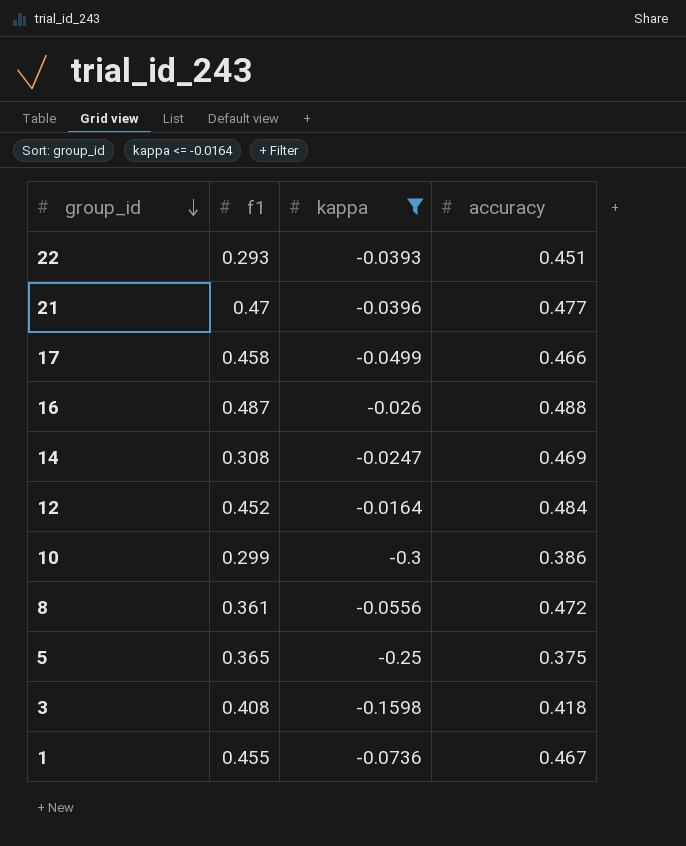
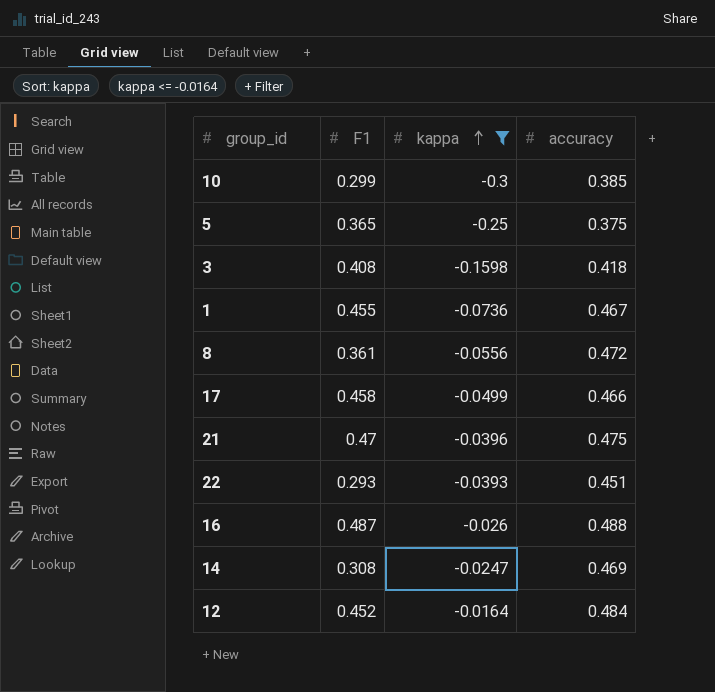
row order: group_id descending -> kappa ascending
column name: f1 -> F1
10 | accuracy: 0.386 -> 0.385
21 | accuracy: 0.477 -> 0.475

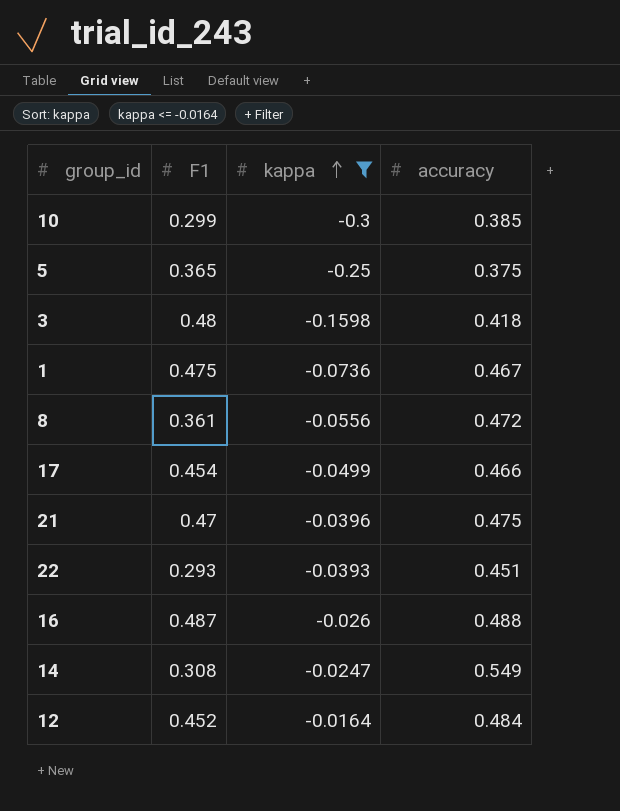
3 | F1: 0.408 -> 0.48
1 | F1: 0.455 -> 0.475
17 | F1: 0.458 -> 0.454
14 | accuracy: 0.469 -> 0.549

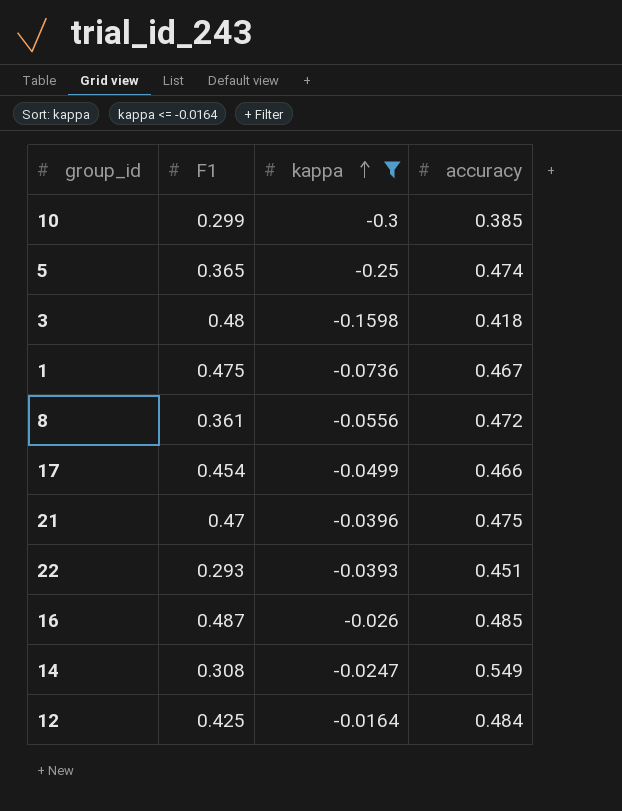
5 | accuracy: 0.375 -> 0.474
16 | accuracy: 0.488 -> 0.485
12 | F1: 0.452 -> 0.425

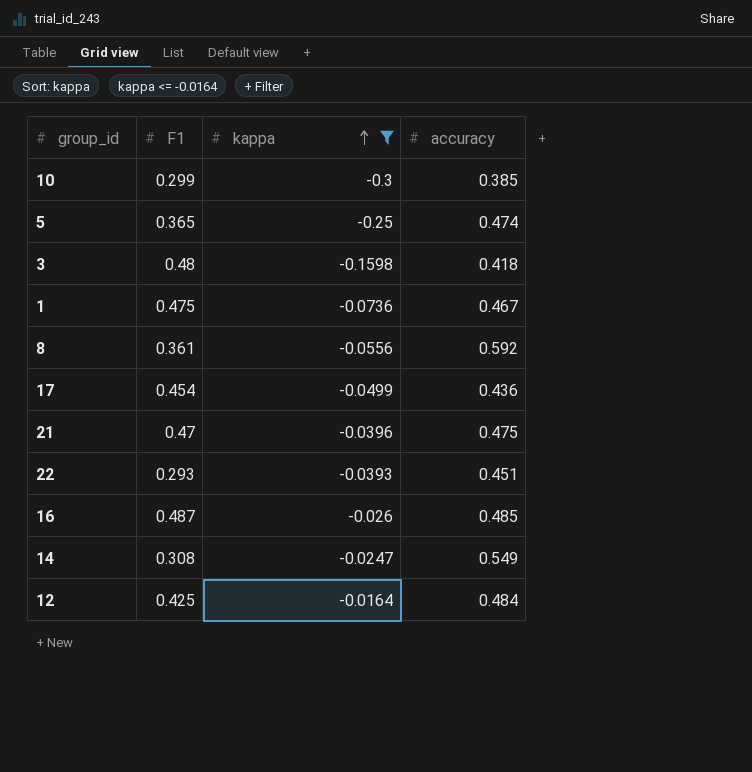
8 | accuracy: 0.472 -> 0.592
17 | accuracy: 0.466 -> 0.436

